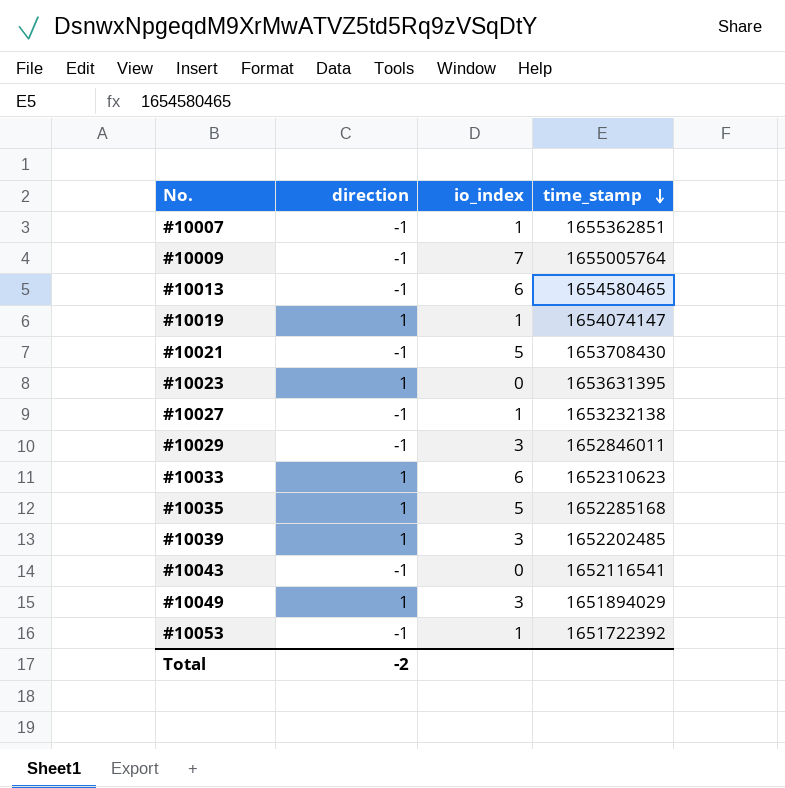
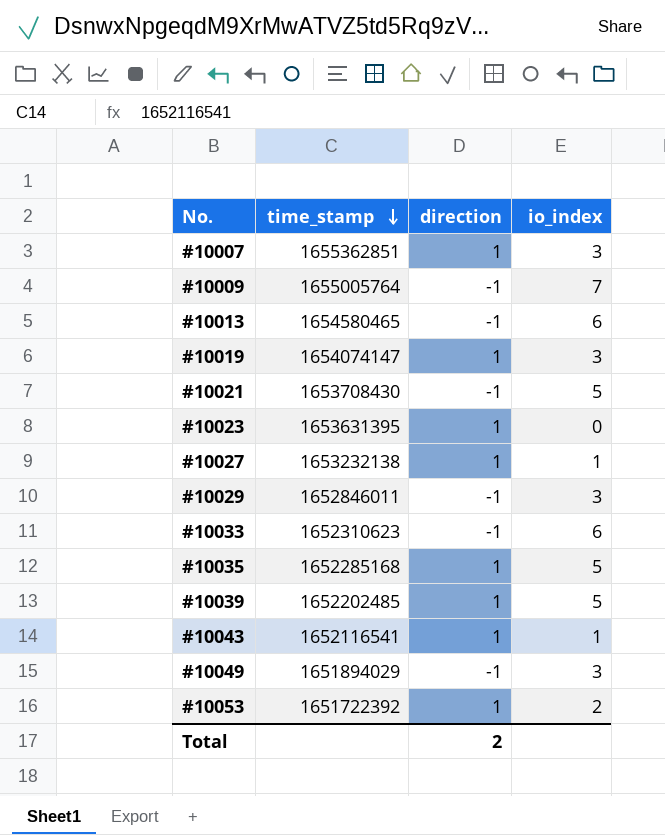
column time_stamp | position: 4 -> 2
#10007 | direction: -1 -> 1
#10007 | io_index: 1 -> 3
#10019 | io_index: 1 -> 3
#10027 | direction: -1 -> 1
#10033 | direction: 1 -> -1
#10039 | io_index: 3 -> 5
#10043 | direction: -1 -> 1
#10043 | io_index: 0 -> 1
#10049 | direction: 1 -> -1
#10053 | direction: -1 -> 1
#10053 | io_index: 1 -> 2
Total | direction: -2 -> 2

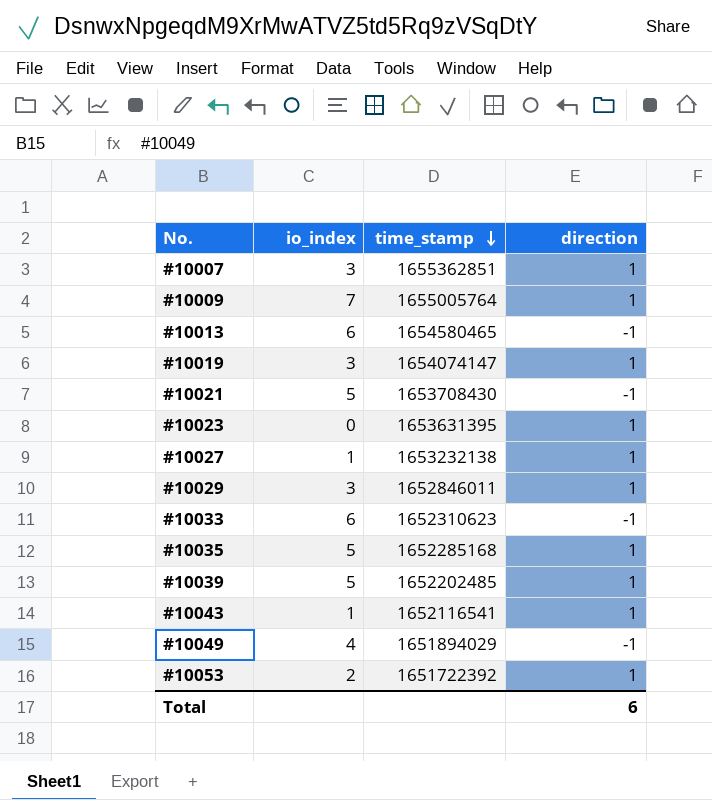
column io_index | position: 4 -> 2
#10009 | direction: -1 -> 1
#10029 | direction: -1 -> 1
#10049 | io_index: 3 -> 4
Total | direction: 2 -> 6

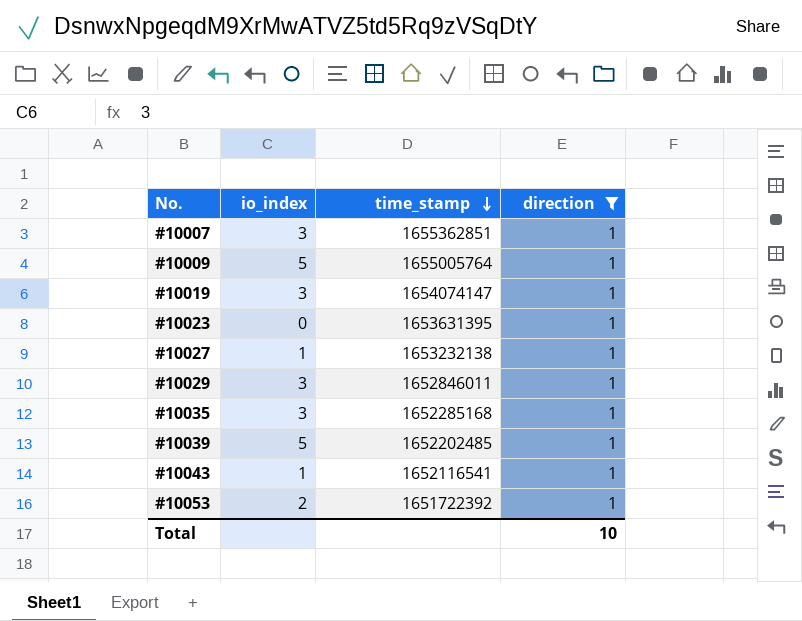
filter: none -> direction = 1
#10009 | io_index: 7 -> 5
#10035 | io_index: 5 -> 3
Total | direction: 6 -> 10

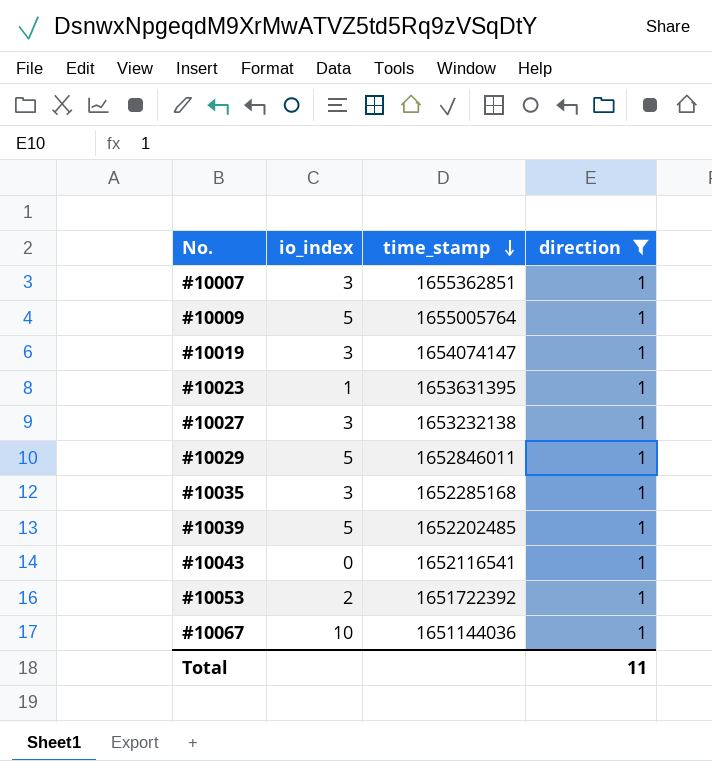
#10023 | io_index: 0 -> 1
#10027 | io_index: 1 -> 3
#10029 | io_index: 3 -> 5
#10043 | io_index: 1 -> 0
row #10067: none -> 10 | 1651144036 | 1
Total | direction: 10 -> 11

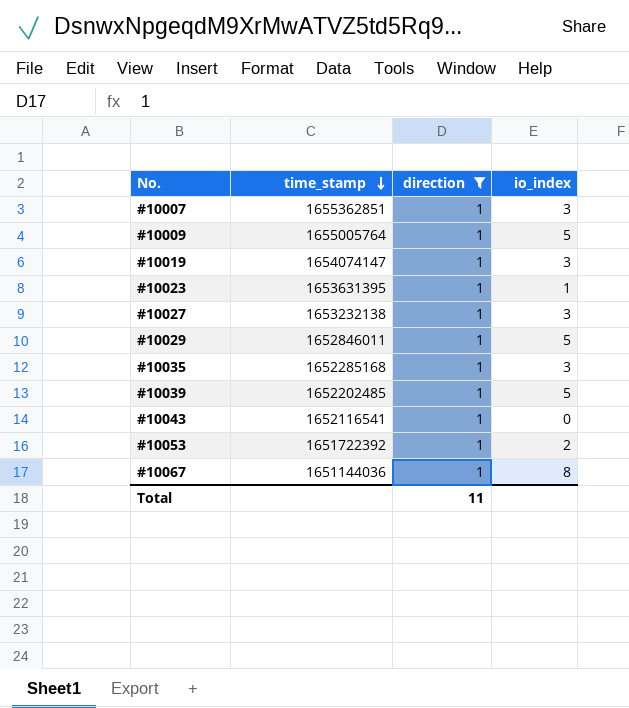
column io_index | position: 2 -> 4
#10067 | io_index: 10 -> 8

